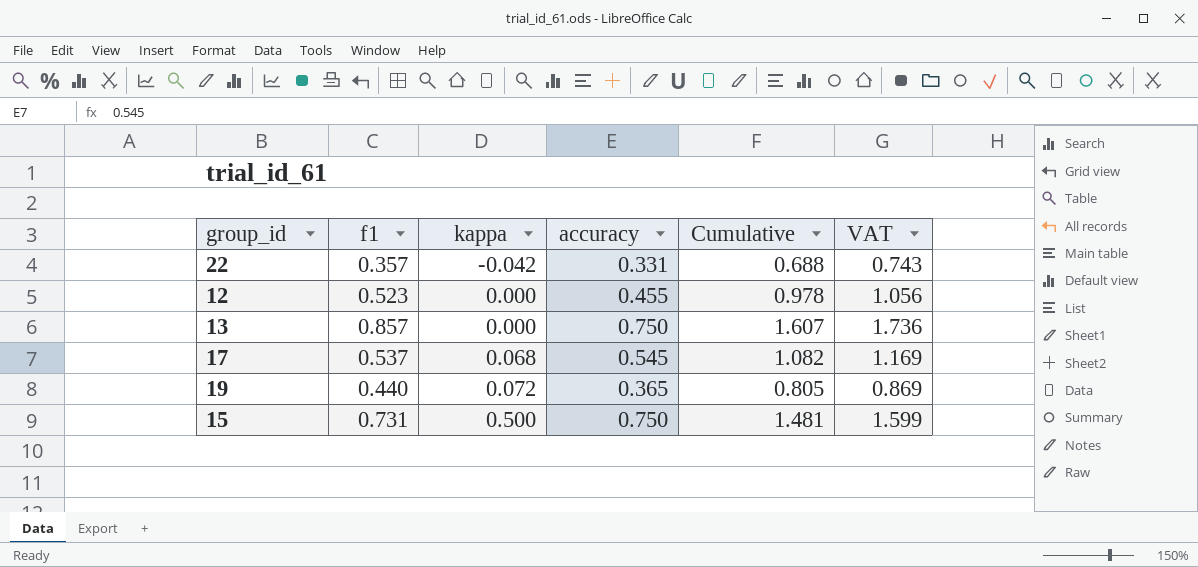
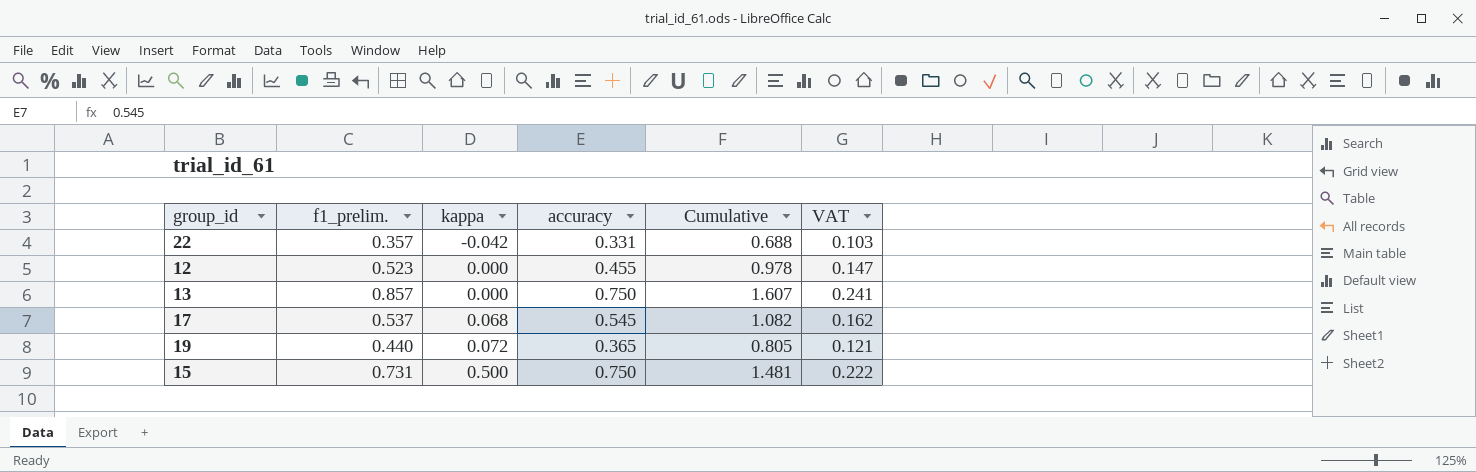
column name: f1 -> f1_prelim.
column VAT | formula: [Cumulative] * 1.08 -> [Cumulative] * 0.15

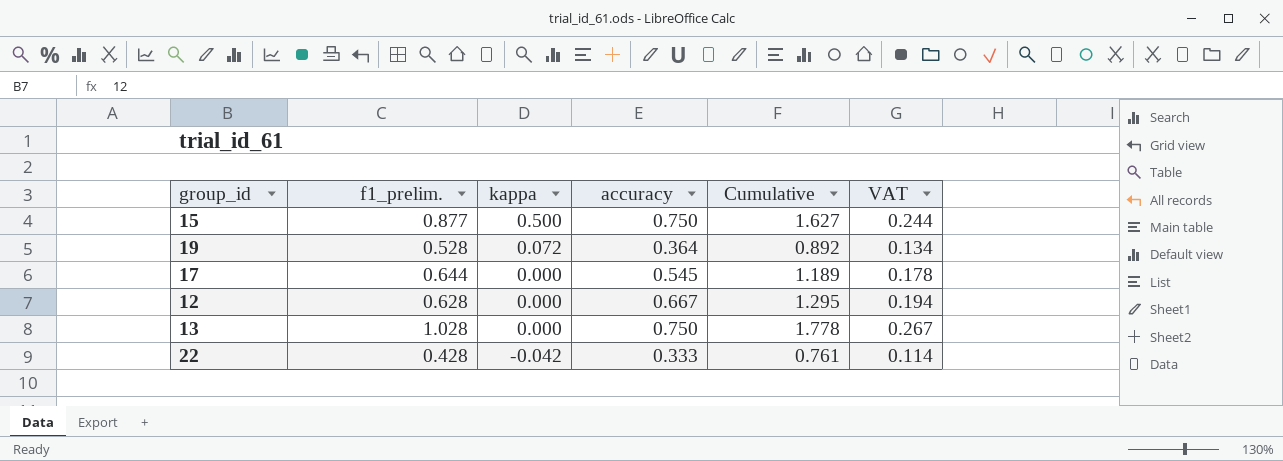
row order: kappa ascending -> kappa descending
15 | f1_prelim.: 0.731 -> 0.877
15 | Cumulative: 1.481 -> 1.627
15 | VAT: 0.222 -> 0.244
19 | f1_prelim.: 0.440 -> 0.528
19 | accuracy: 0.365 -> 0.364
19 | Cumulative: 0.805 -> 0.892
19 | VAT: 0.121 -> 0.134
17 | f1_prelim.: 0.537 -> 0.644
17 | kappa: 0.068 -> 0.000
17 | Cumulative: 1.082 -> 1.189
17 | VAT: 0.162 -> 0.178
12 | f1_prelim.: 0.523 -> 0.628
12 | accuracy: 0.455 -> 0.667
12 | Cumulative: 0.978 -> 1.295
12 | VAT: 0.147 -> 0.194
13 | f1_prelim.: 0.857 -> 1.028
13 | Cumulative: 1.607 -> 1.778
13 | VAT: 0.241 -> 0.267
22 | f1_prelim.: 0.357 -> 0.428
22 | accuracy: 0.331 -> 0.333
22 | Cumulative: 0.688 -> 0.761
22 | VAT: 0.103 -> 0.114

